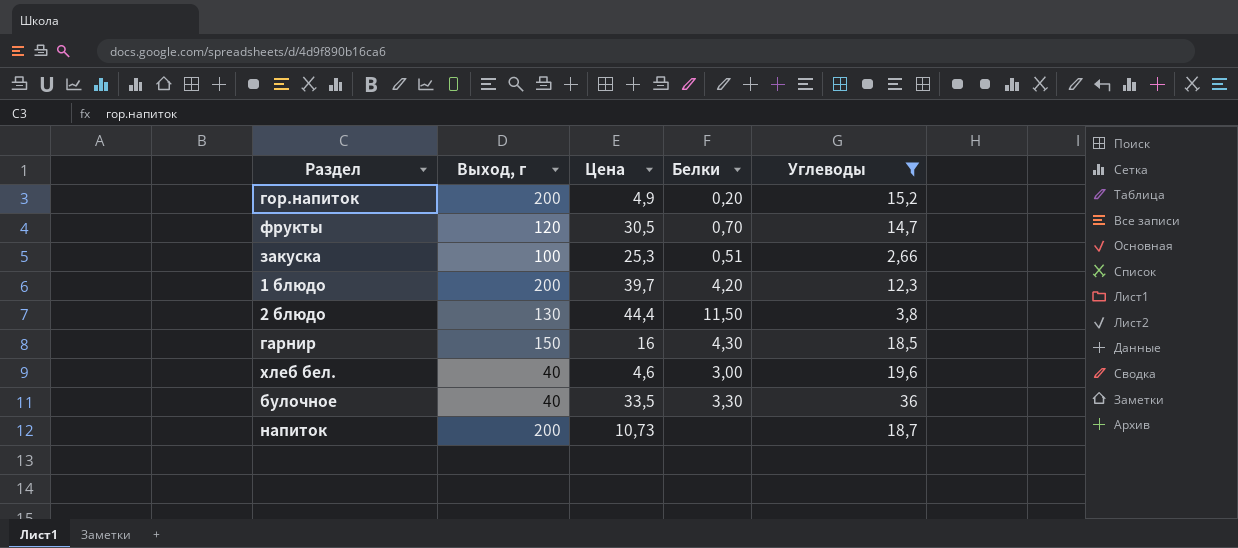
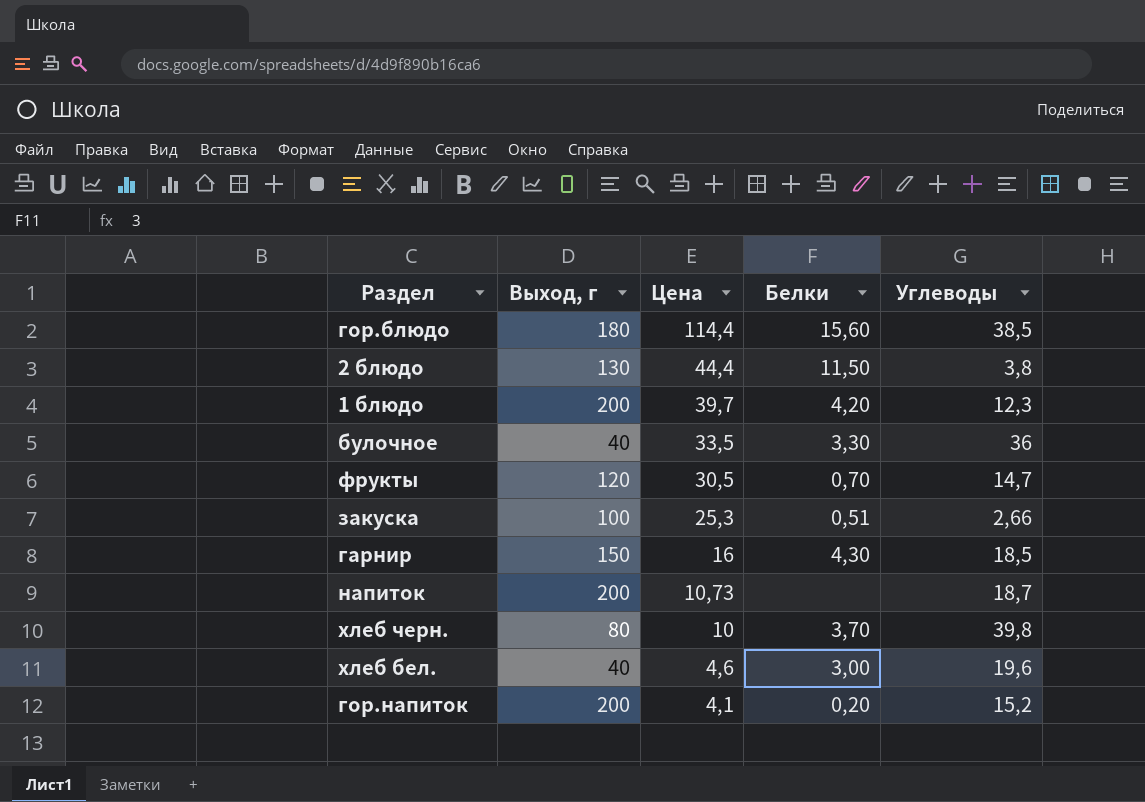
filter: Углеводы <= 36 -> none
row order: none -> Цена descending
гор.напиток | Цена: 4,9 -> 4,1

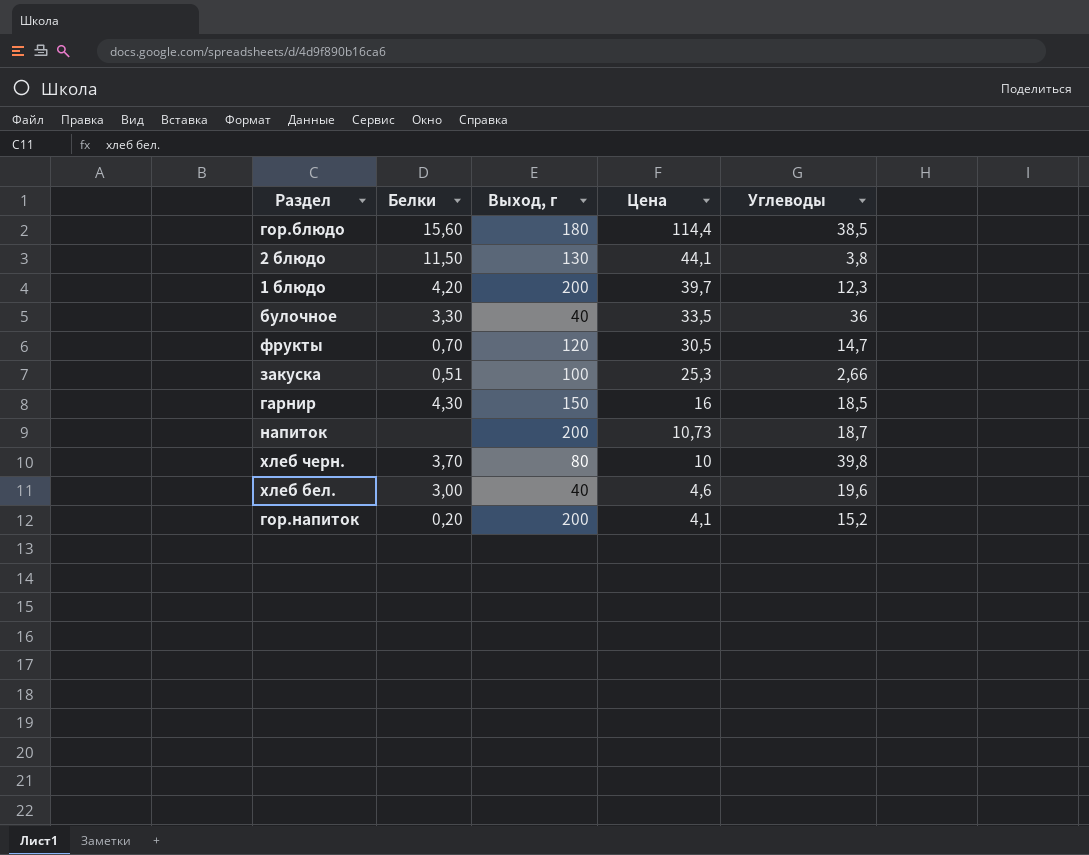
column Белки | position: 4 -> 2
2 блюдо | Цена: 44,4 -> 44,1

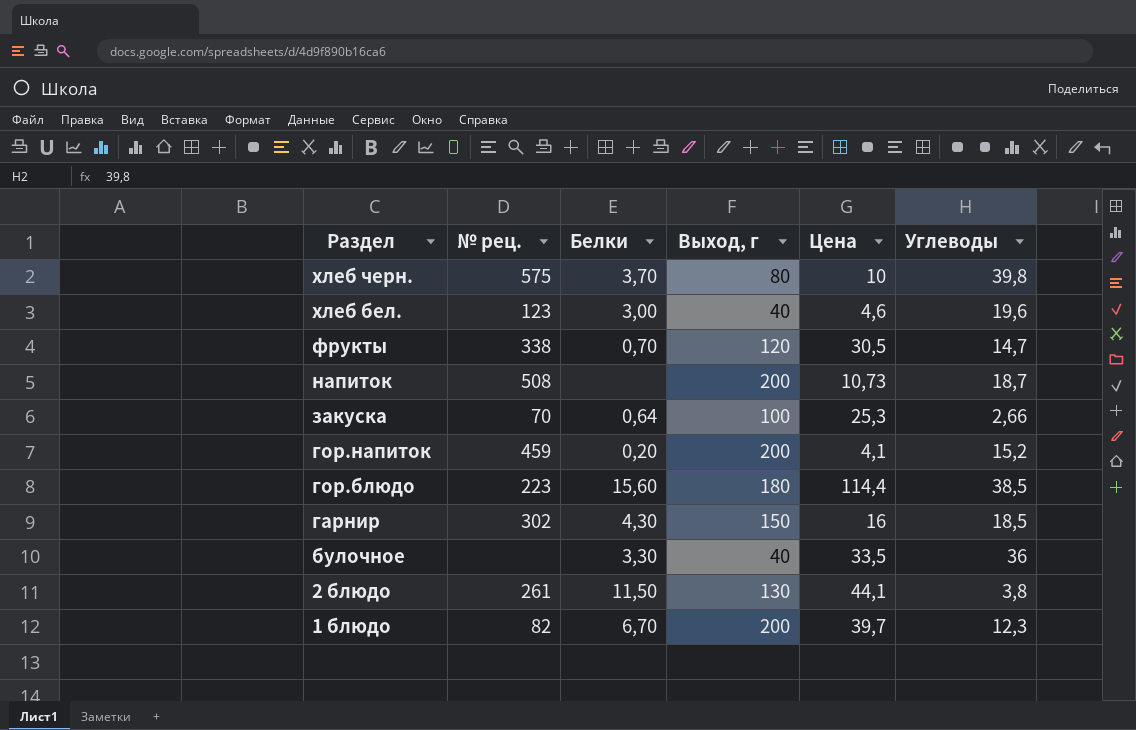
row order: Цена descending -> Раздел descending
column № рец. | position: none -> 2
закуска | Белки: 0,51 -> 0,64
1 блюдо | Белки: 4,20 -> 6,70

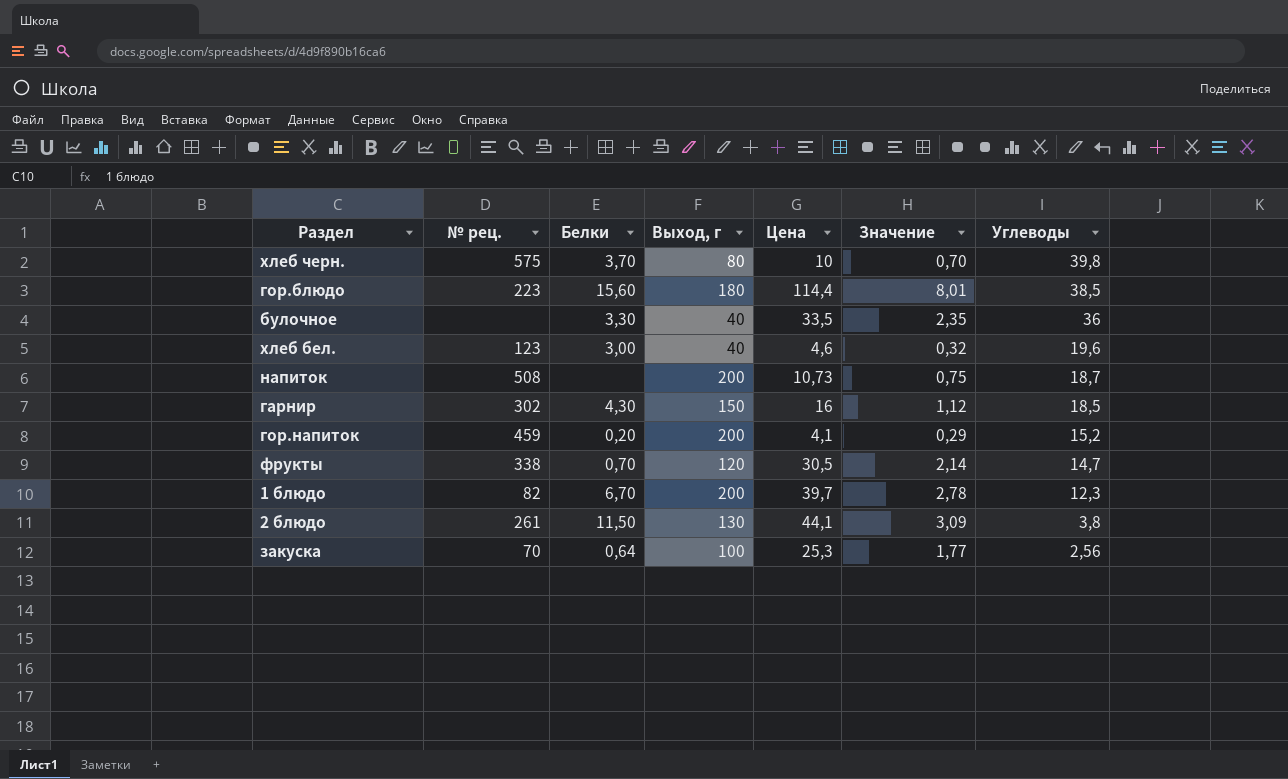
row order: Раздел descending -> Углеводы descending
column Значение | formula: none -> [Цена] * 0,07
закуска | Углеводы: 2,66 -> 2,56

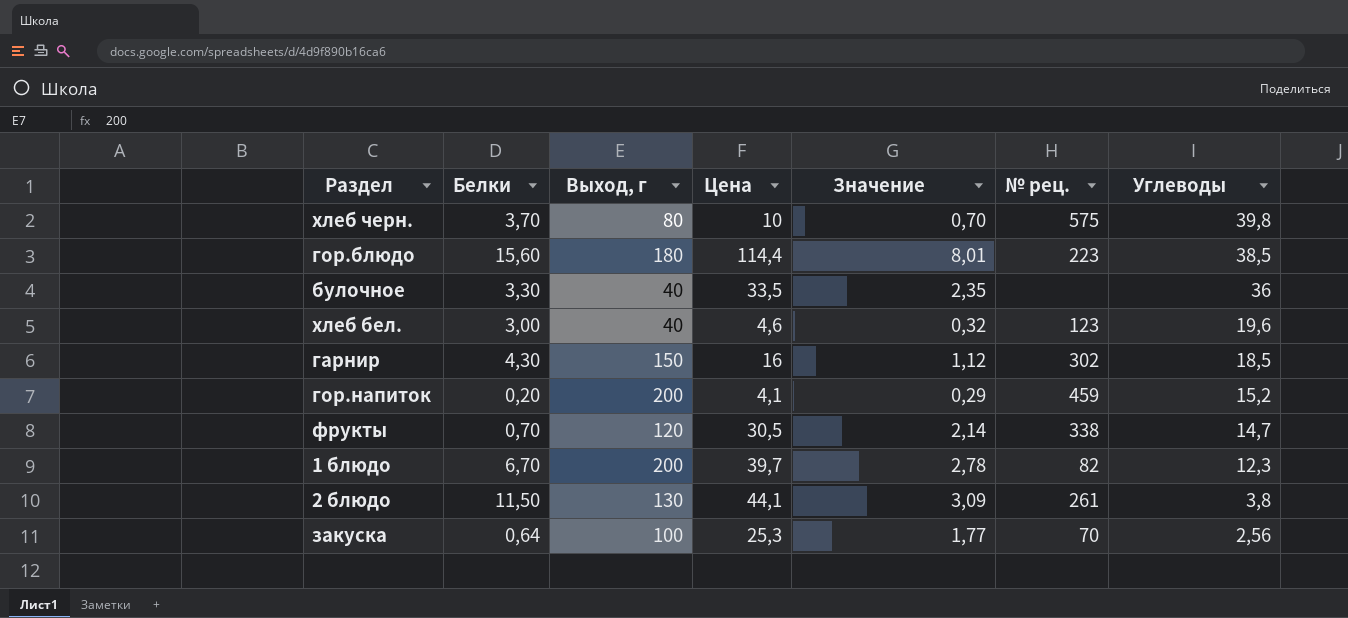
column № рец. | position: 2 -> 6
row напиток: 508 | none | 200 | 10,73 | 0,75 | 18,7 -> none

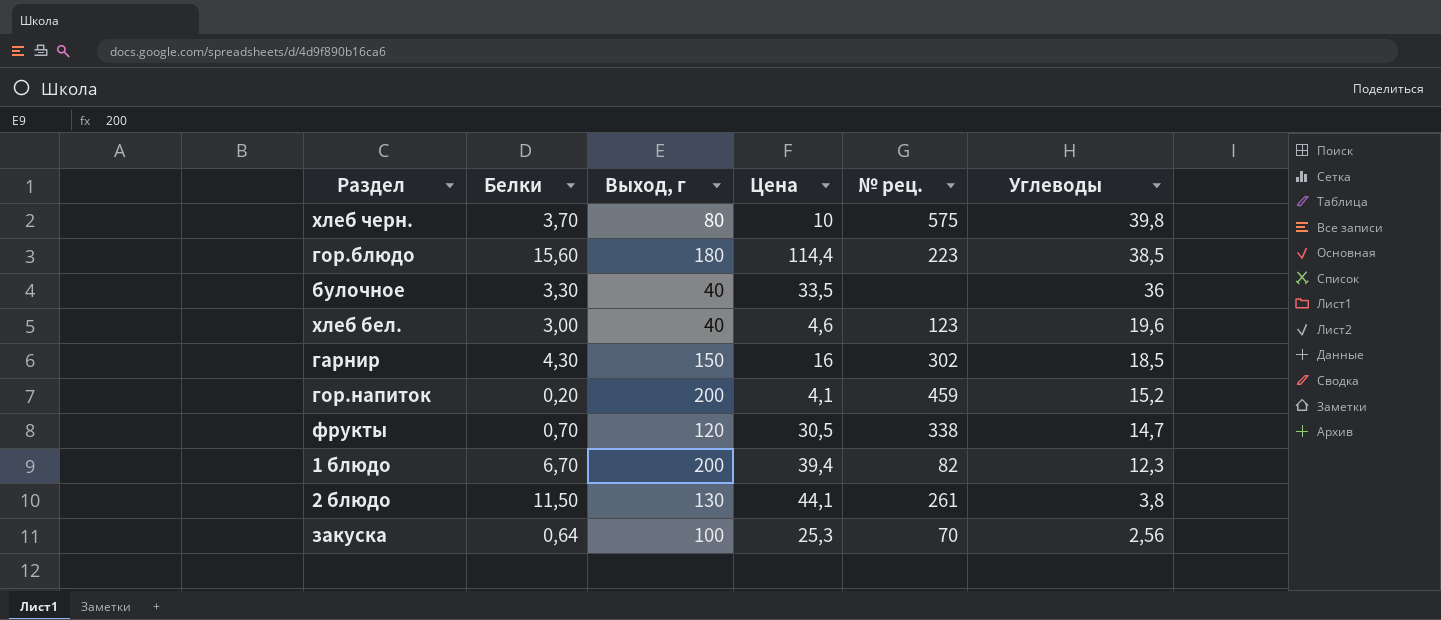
column Значение | formula: [Цена] * 0,07 -> none
1 блюдо | Цена: 39,7 -> 39,4

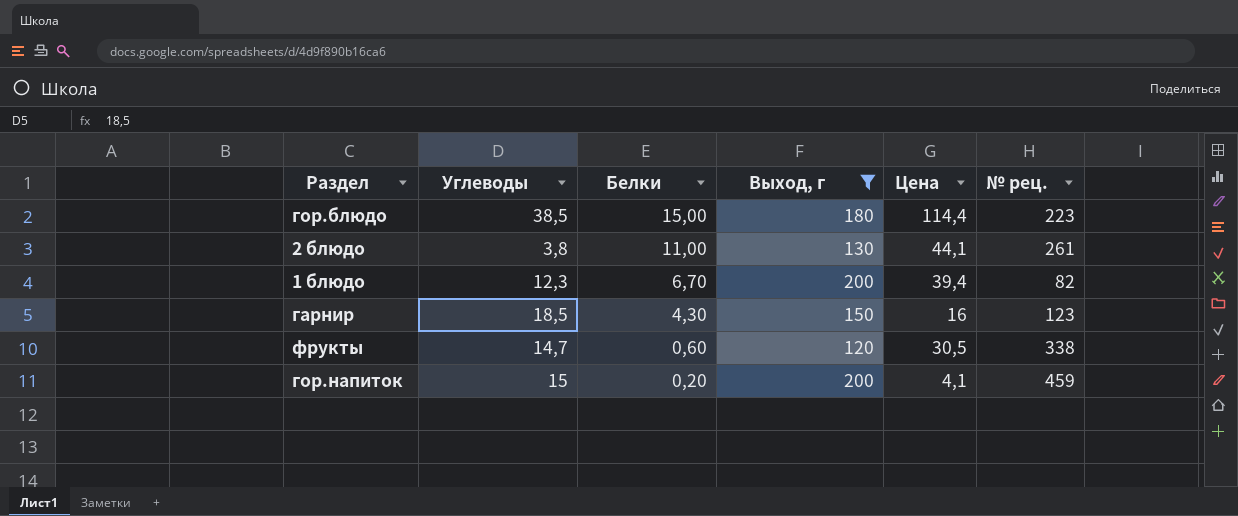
filter: none -> Выход, г >= 120
row order: Углеводы descending -> Белки descending
column Углеводы | position: 6 -> 2
гор.блюдо | Белки: 15,60 -> 15,00
2 блюдо | Белки: 11,50 -> 11,00
гарнир | № рец.: 302 -> 123
фрукты | Белки: 0,70 -> 0,60
гор.напиток | Углеводы: 15,2 -> 15

